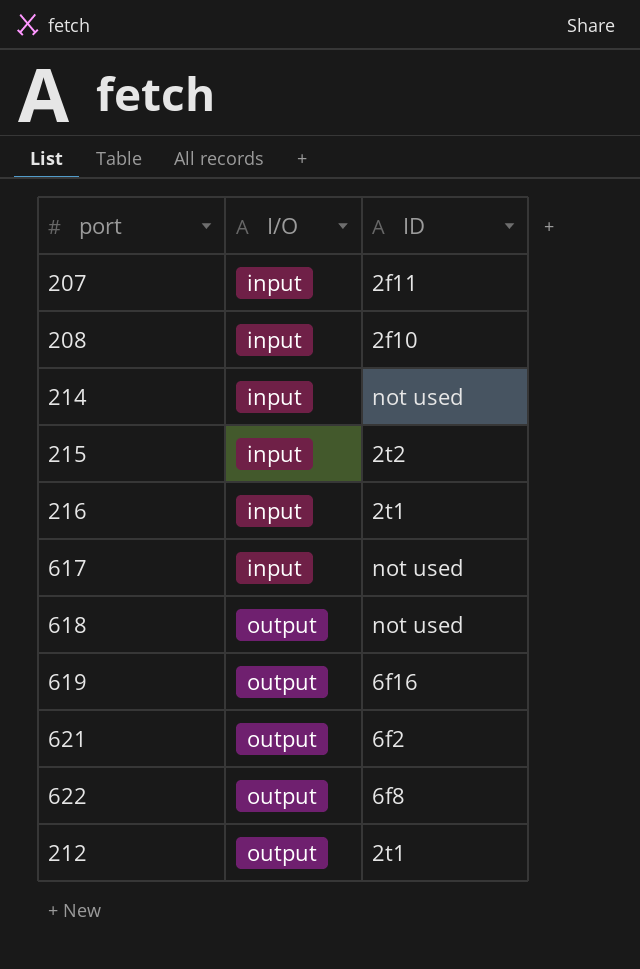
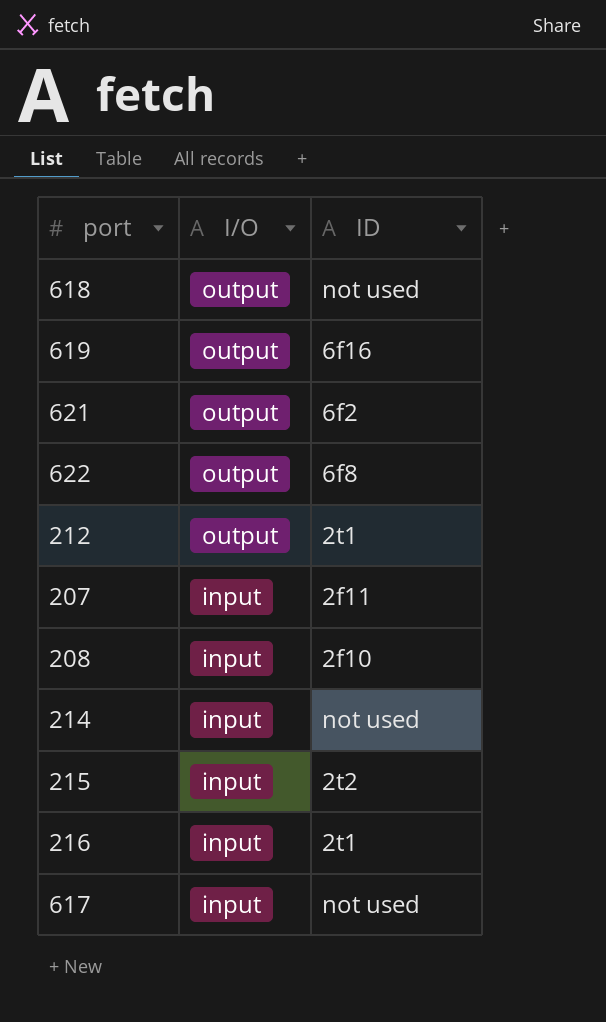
row order: I/O ascending -> I/O descending

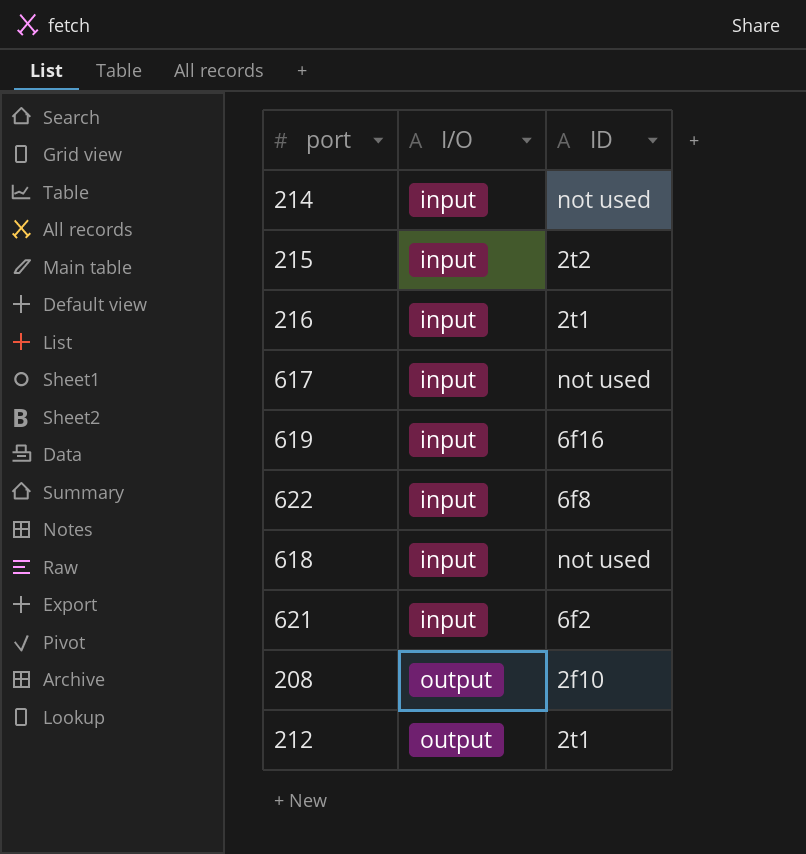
row order: I/O descending -> I/O ascending
row 207: input | 2f11 -> none
619 | I/O: output -> input
622 | I/O: output -> input
618 | I/O: output -> input
621 | I/O: output -> input
208 | I/O: input -> output

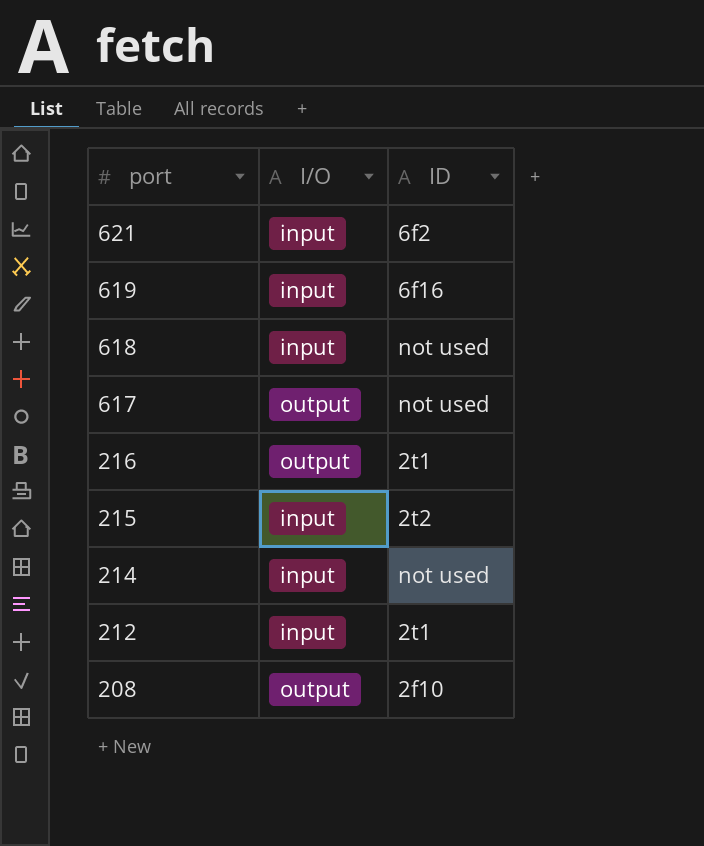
row order: I/O ascending -> port descending
row 622: input | 6f8 -> none
617 | I/O: input -> output
216 | I/O: input -> output
212 | I/O: output -> input

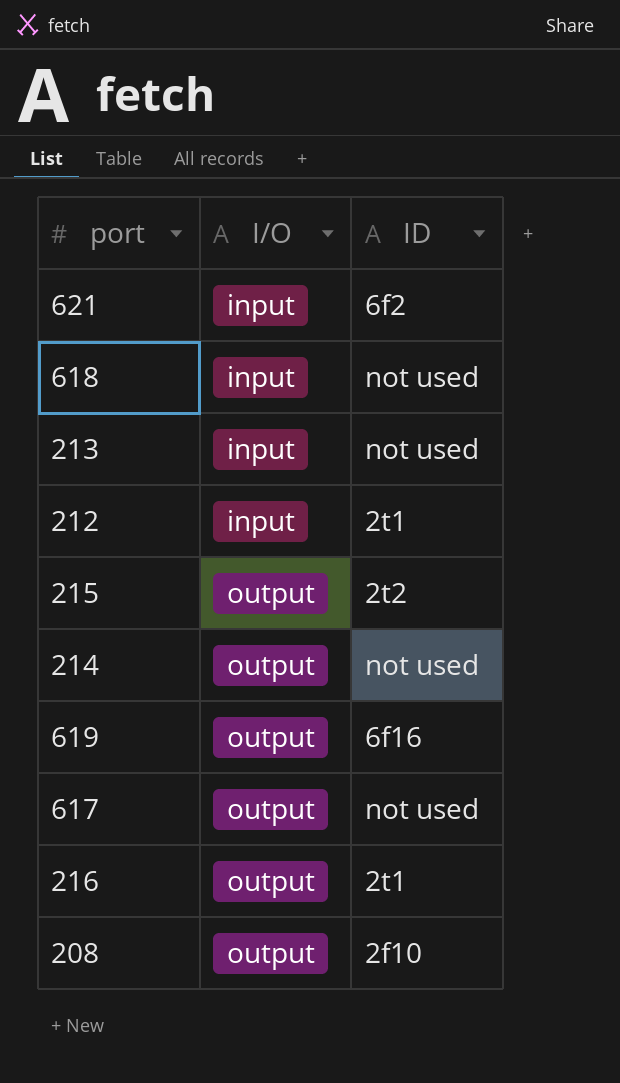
row order: port descending -> I/O ascending
row 213: none -> input | not used
215 | I/O: input -> output
214 | I/O: input -> output
619 | I/O: input -> output

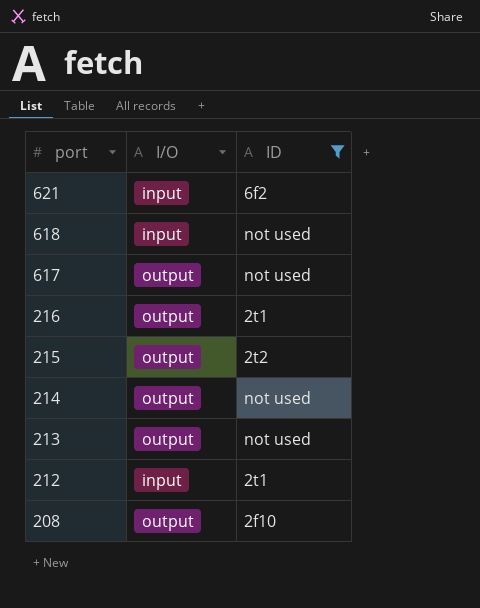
filter: none -> ID != 6f16
row order: I/O ascending -> port descending
213 | I/O: input -> output

